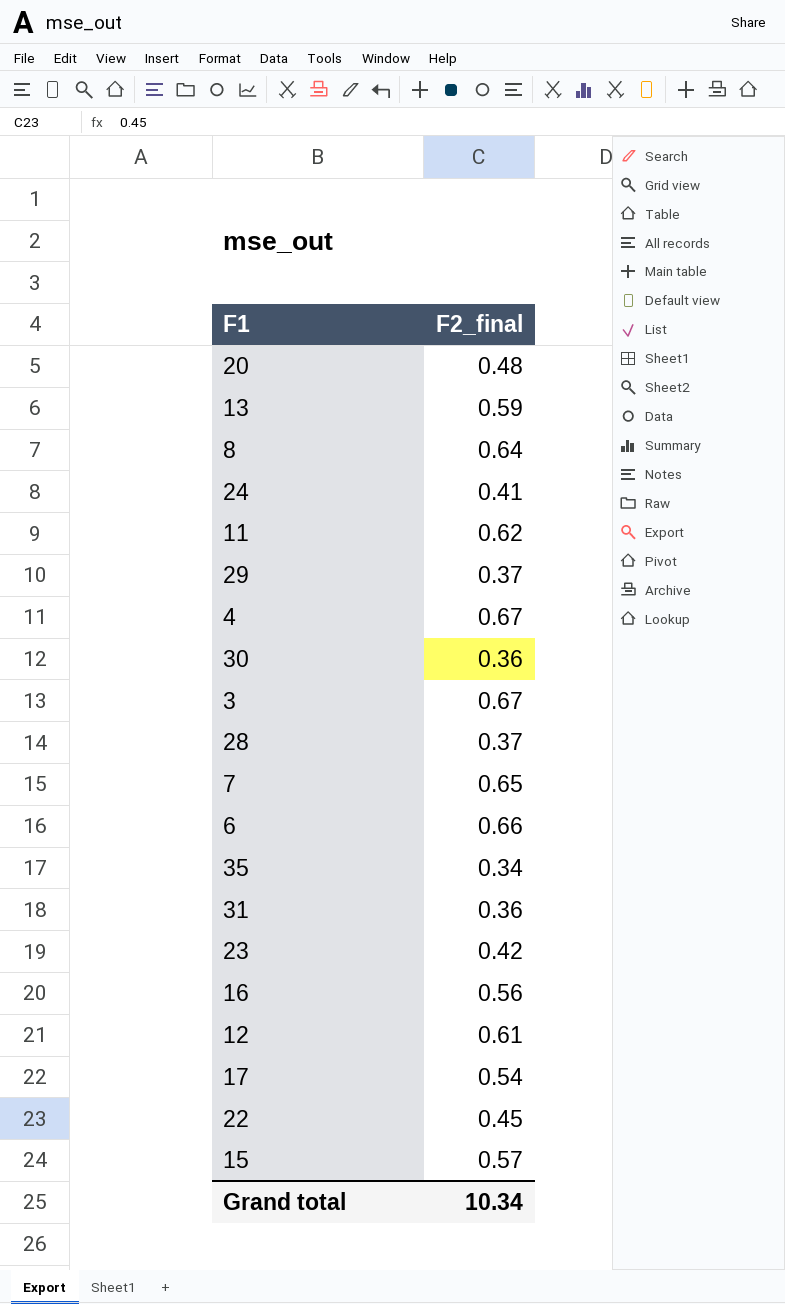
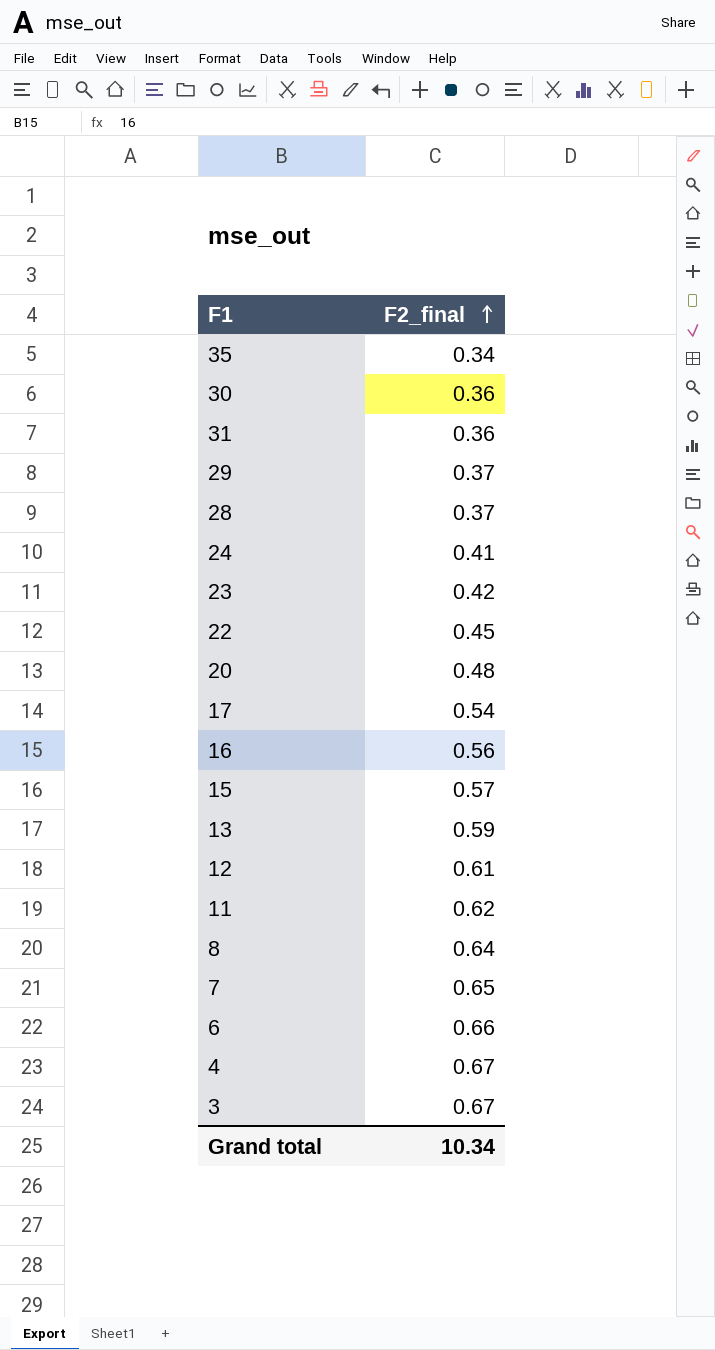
row order: none -> F2_final ascending

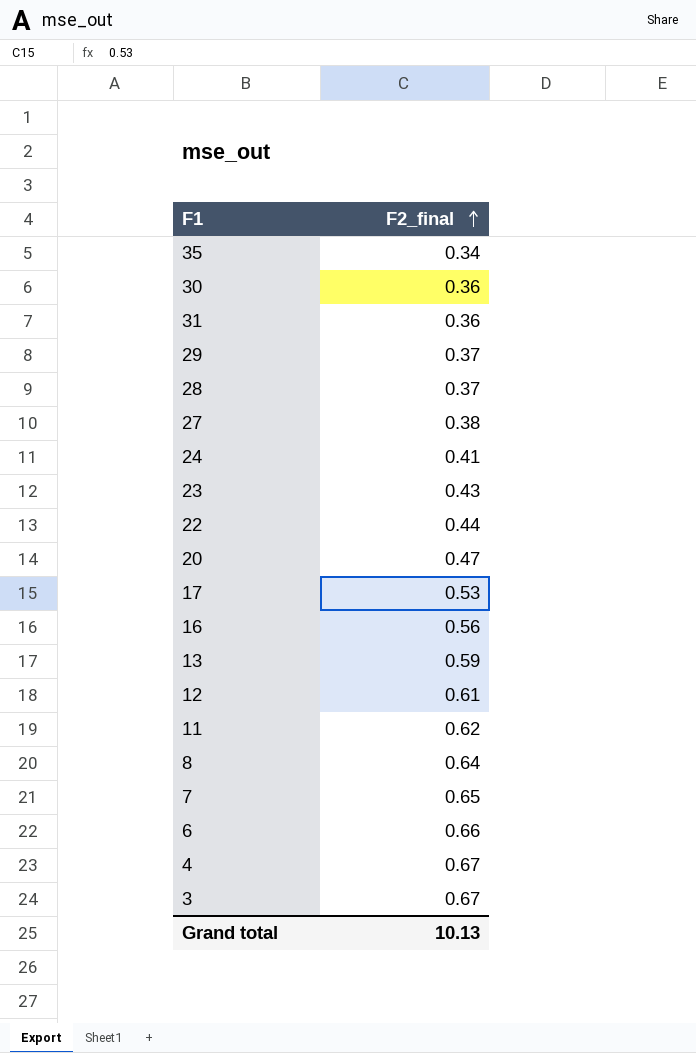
row 15: 0.57 -> none
row 27: none -> 0.38
23 | F2_final: 0.42 -> 0.43
22 | F2_final: 0.45 -> 0.44
20 | F2_final: 0.48 -> 0.47
17 | F2_final: 0.54 -> 0.53
Grand total | F2_final: 10.34 -> 10.13

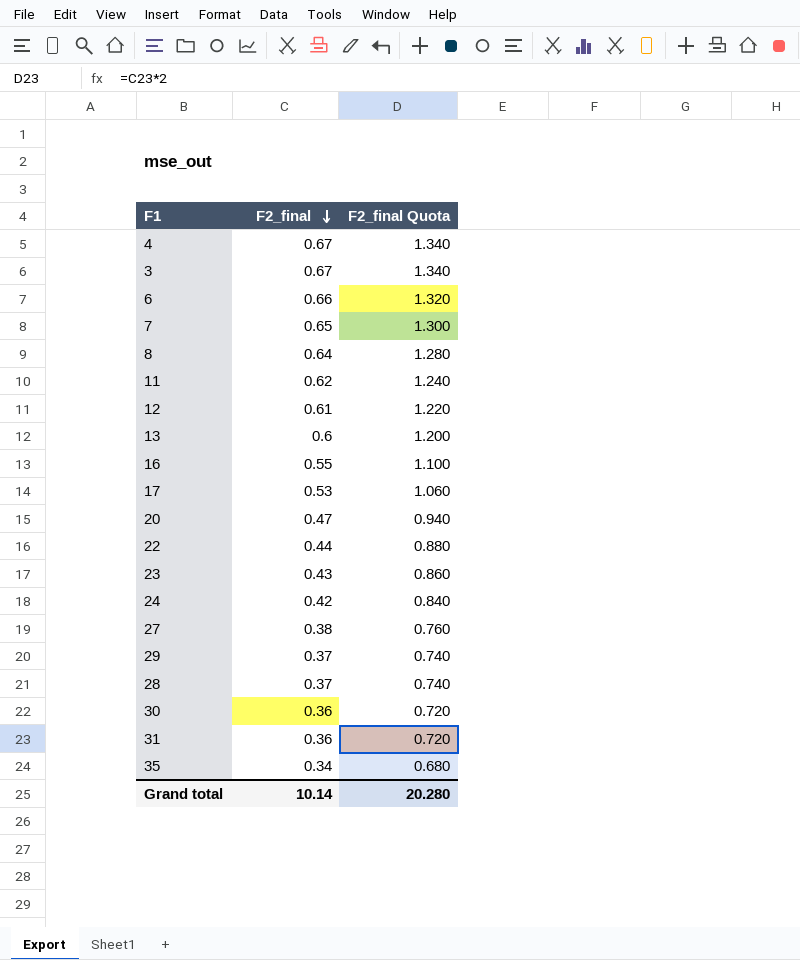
row order: F2_final ascending -> F2_final descending
column F2_final Quota | formula: none -> [F2_final] * 2
13 | F2_final: 0.59 -> 0.6
16 | F2_final: 0.56 -> 0.55
24 | F2_final: 0.41 -> 0.42
Grand total | F2_final: 10.13 -> 10.14

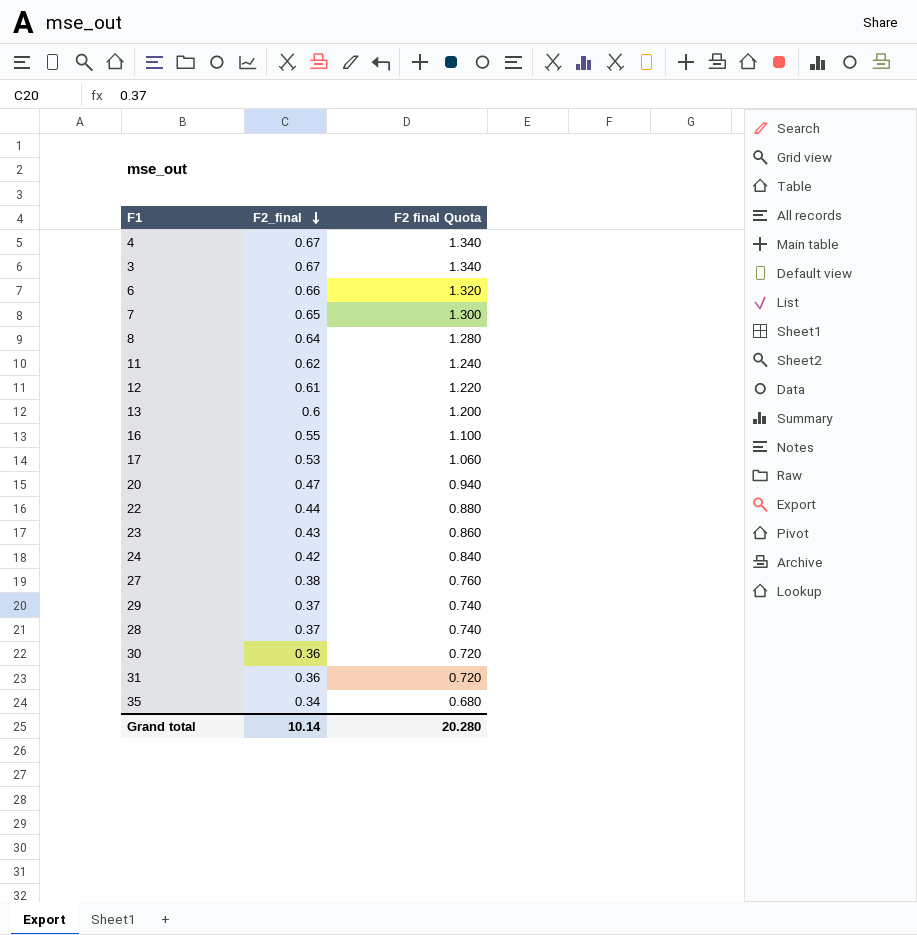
column name: F2_final Quota -> F2 final Quota

